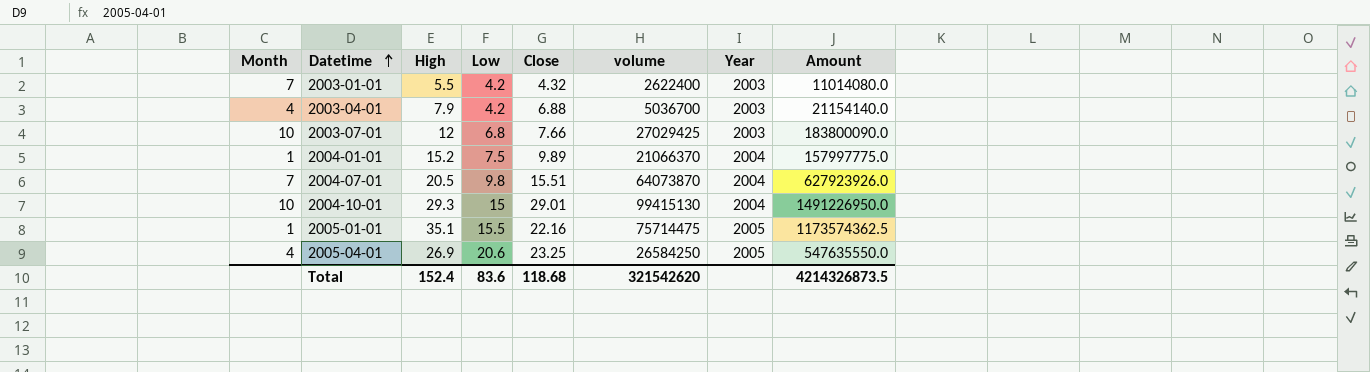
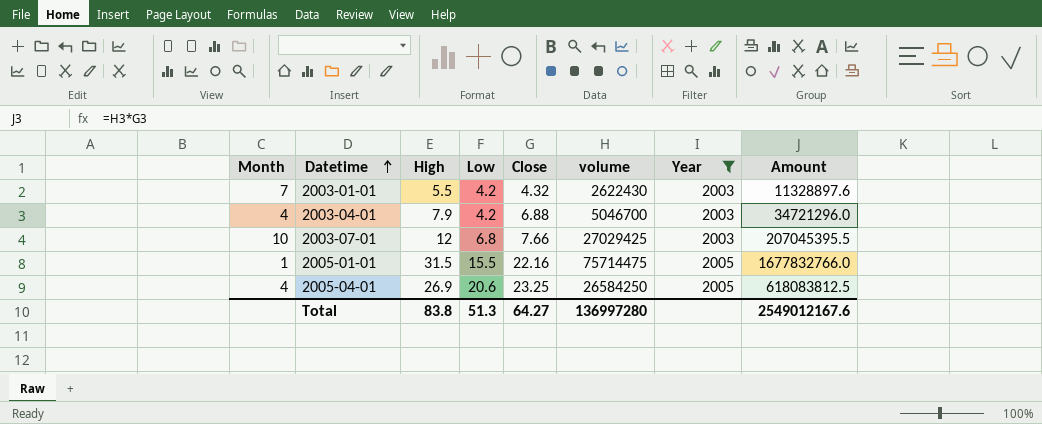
filter: none -> Year != 2004
column Amount | formula: [Low] * [volume] -> [Close] * [volume]
2003-01-01 | volume: 2622400 -> 2622430
2003-04-01 | volume: 5036700 -> 5046700
2005-01-01 | High: 35.1 -> 31.5
Total | High: 152.4 -> 83.8
Total | Low: 83.6 -> 51.3
Total | Close: 118.68 -> 64.27
Total | volume: 321542620 -> 136997280
Total | Amount: 4214326873.5 -> 2549012167.6

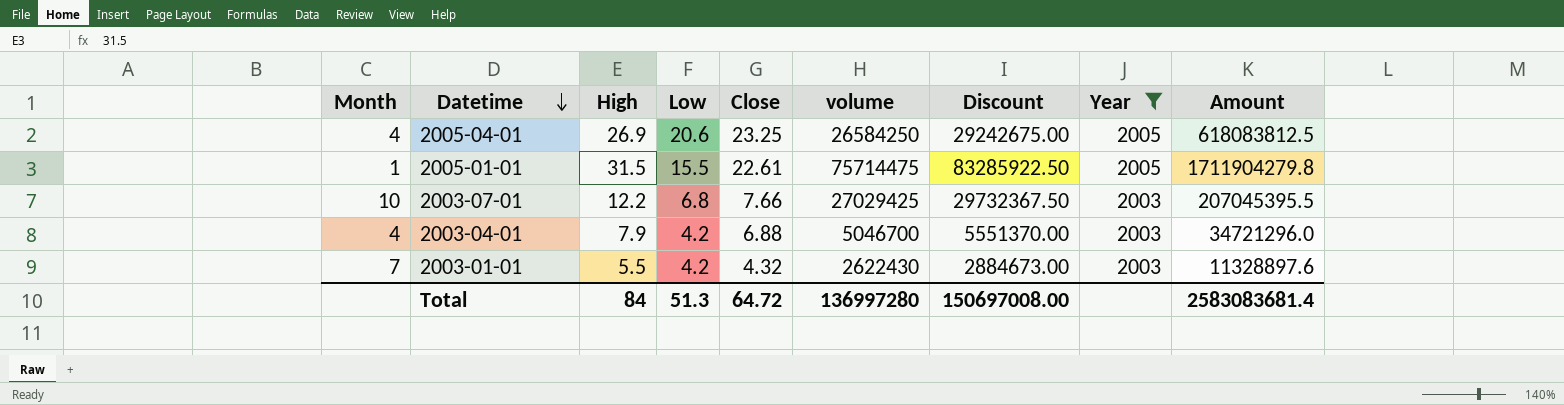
row order: Datetime ascending -> Datetime descending
column Discount | formula: none -> [volume] * 1.1
2005-01-01 | Close: 22.16 -> 22.61
2005-01-01 | Amount: 1677832766.0 -> 1711904279.8
2003-07-01 | High: 12 -> 12.2
Total | High: 83.8 -> 84
Total | Close: 64.27 -> 64.72
Total | Amount: 2549012167.6 -> 2583083681.4

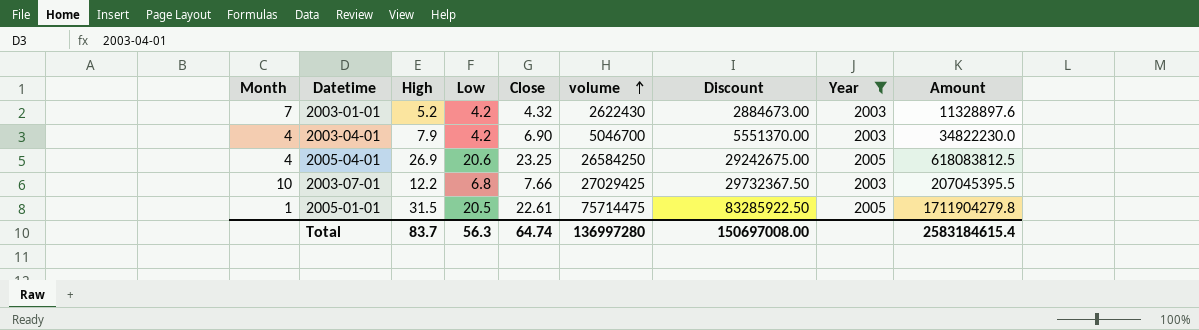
row order: Datetime descending -> volume ascending
2003-01-01 | High: 5.5 -> 5.2
2003-04-01 | Close: 6.88 -> 6.90
2003-04-01 | Amount: 34721296.0 -> 34822230.0
2005-01-01 | Low: 15.5 -> 20.5
Total | High: 84 -> 83.7
Total | Low: 51.3 -> 56.3
Total | Close: 64.72 -> 64.74
Total | Amount: 2583083681.4 -> 2583184615.4

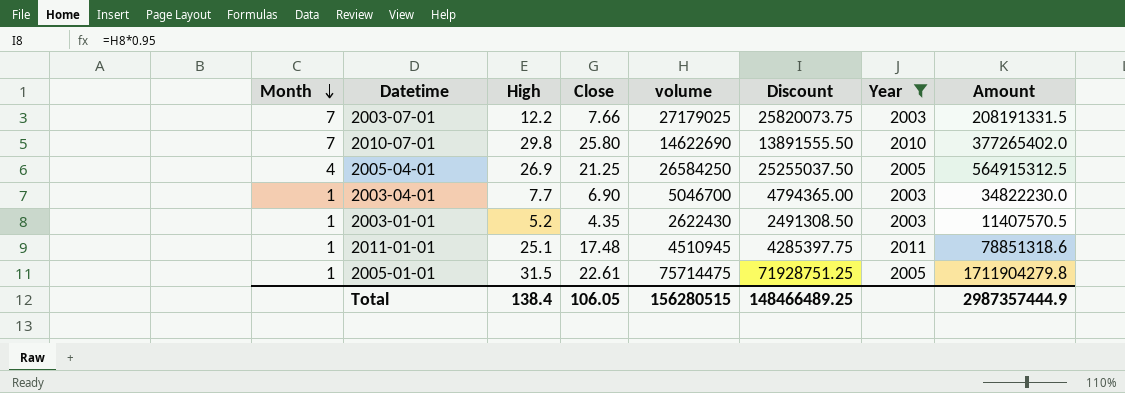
row order: volume ascending -> Month descending
column Low | position: 4 -> none
column Discount | formula: [volume] * 1.1 -> [volume] * 0.95
2003-07-01 | Month: 10 -> 7
2003-07-01 | volume: 27029425 -> 27179025
2003-07-01 | Amount: 207045395.5 -> 208191331.5
row 2010-07-01: none -> 7 | 29.8 | 25.80 | 14622690 | 13891555.50 | 2010 | 377265402.0
2005-04-01 | Close: 23.25 -> 21.25
2005-04-01 | Amount: 618083812.5 -> 564915312.5
2003-04-01 | Month: 4 -> 1
2003-04-01 | High: 7.9 -> 7.7
2003-01-01 | Month: 7 -> 1
2003-01-01 | Close: 4.32 -> 4.35
2003-01-01 | Amount: 11328897.6 -> 11407570.5
row 2011-01-01: none -> 1 | 25.1 | 17.48 | 4510945 | 4285397.75 | 2011 | 78851318.6
Total | High: 83.7 -> 138.4
Total | Close: 64.74 -> 106.05
Total | volume: 136997280 -> 156280515
Total | Discount: 150697008.00 -> 148466489.25
Total | Amount: 2583184615.4 -> 2987357444.9

